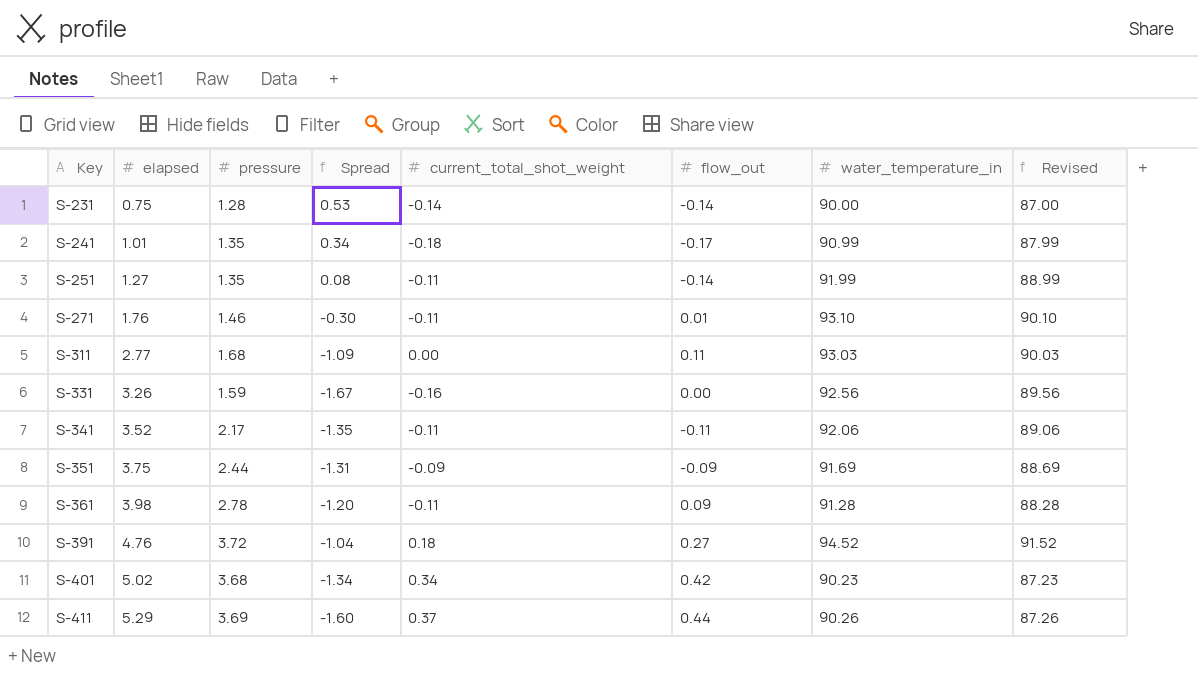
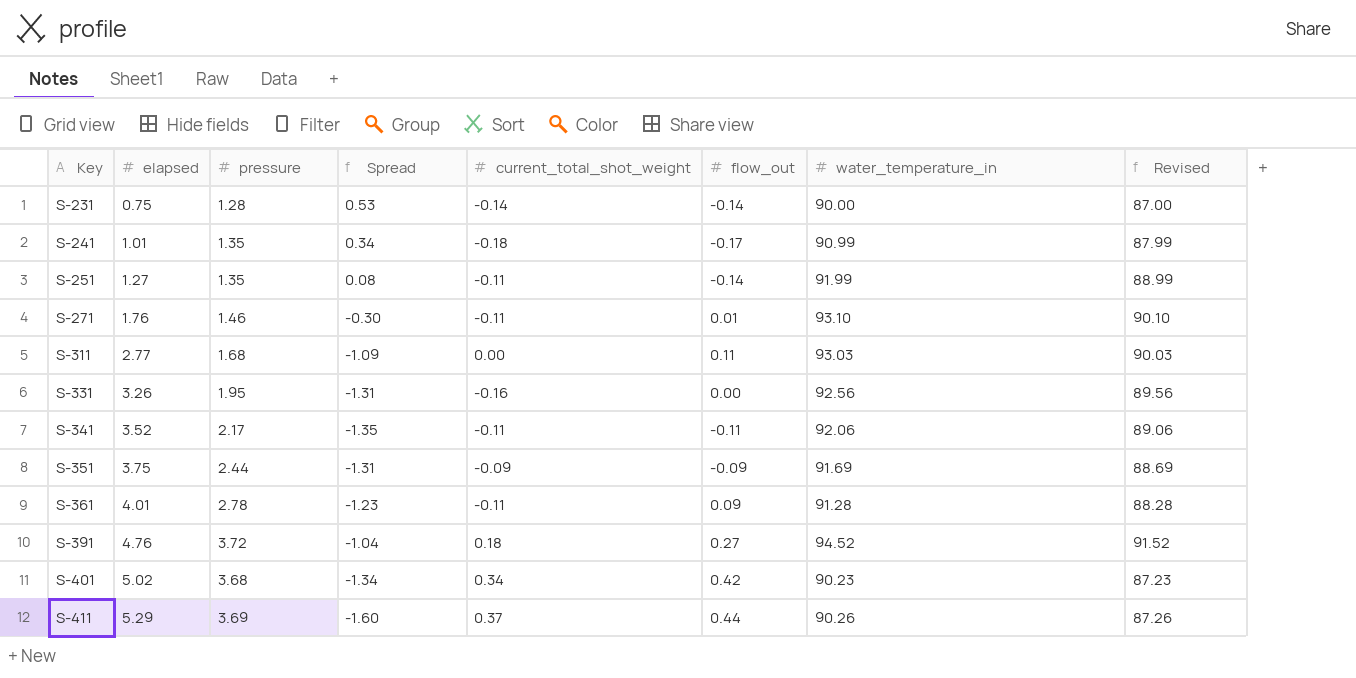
S-331 | pressure: 1.59 -> 1.95
S-331 | Spread: -1.67 -> -1.31
S-361 | elapsed: 3.98 -> 4.01
S-361 | Spread: -1.20 -> -1.23

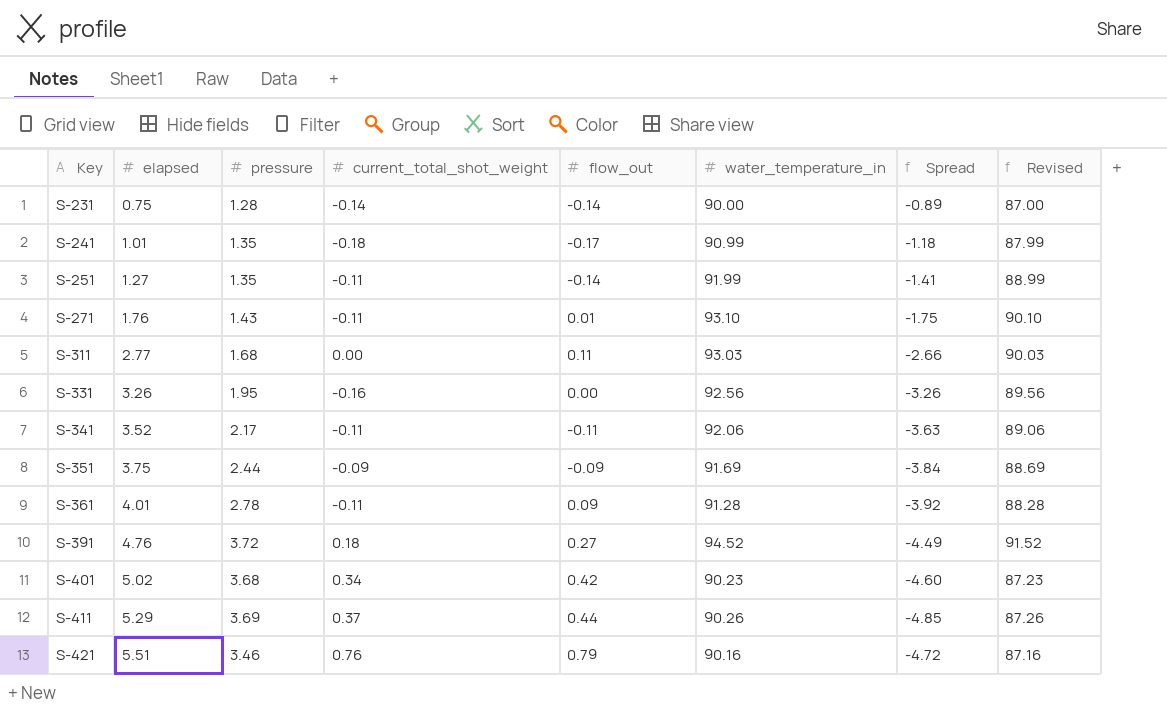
column Spread | formula: [pressure] - [elapsed] -> [flow_out] - [elapsed]
column Spread | position: 4 -> 7
S-271 | pressure: 1.46 -> 1.43
row S-421: none -> 5.51 | 3.46 | 0.76 | 0.79 | 90.16 | -4.72 | 87.16

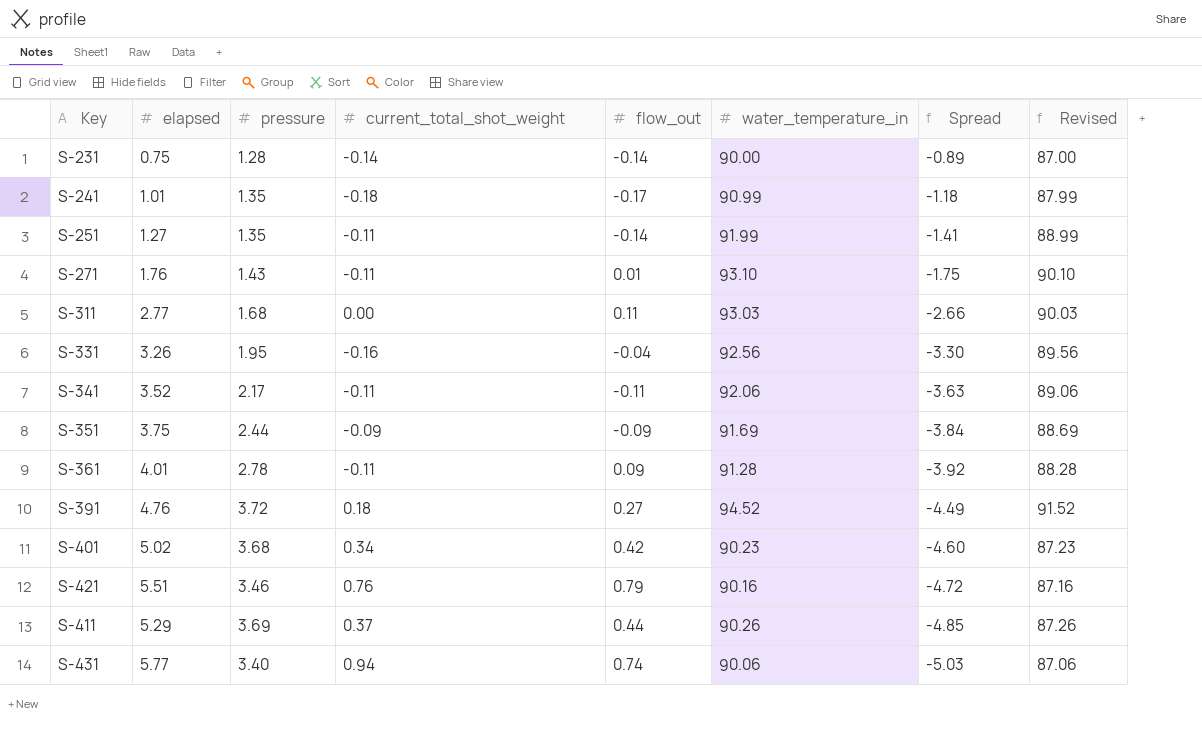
row order: Key ascending -> Spread descending
S-331 | flow_out: 0.00 -> -0.04
S-331 | Spread: -3.26 -> -3.30
row S-431: none -> 5.77 | 3.40 | 0.94 | 0.74 | 90.06 | -5.03 | 87.06

